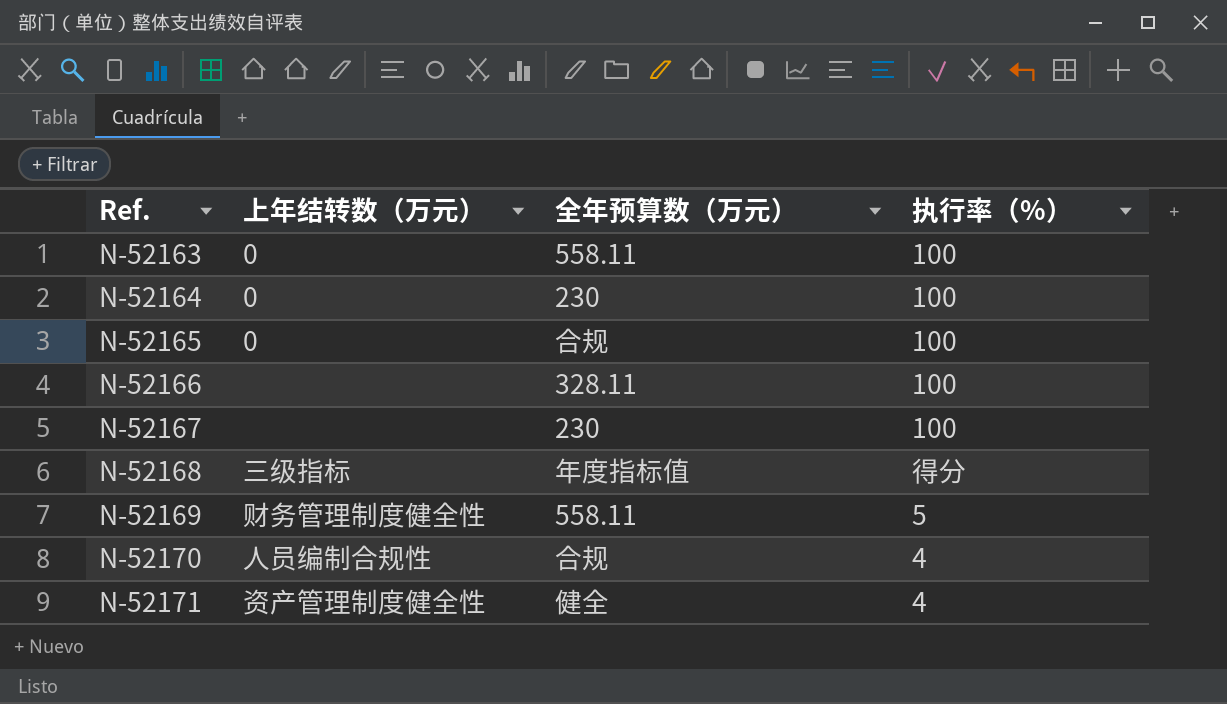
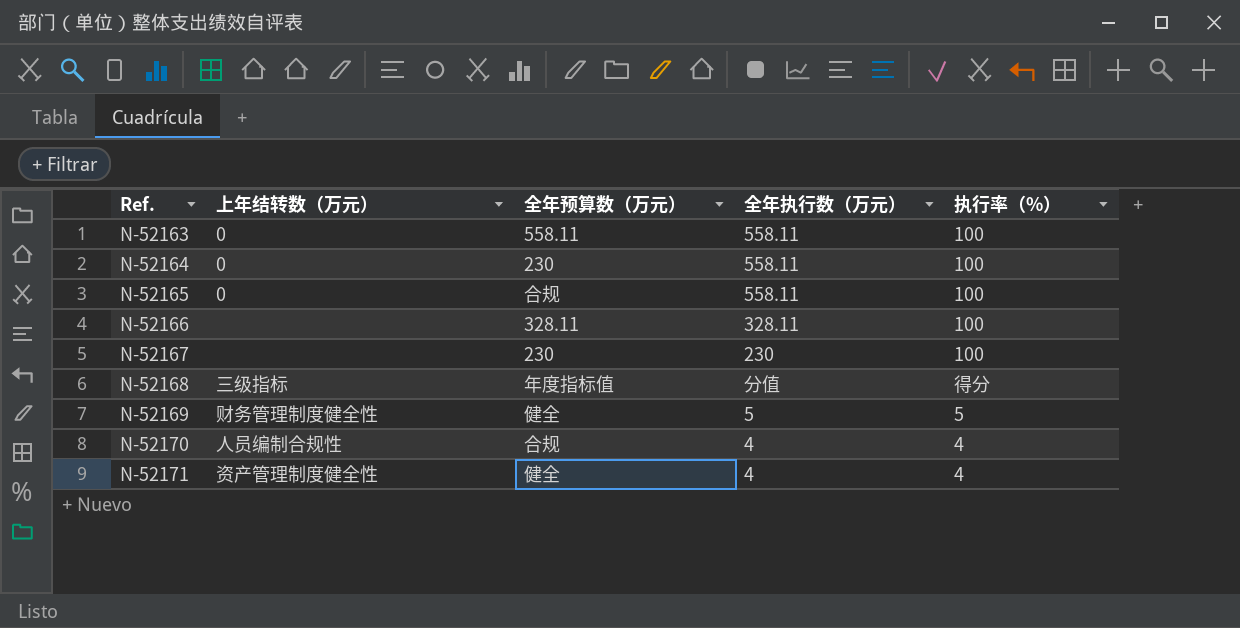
column 全年执行数（万元） | position: none -> 4
N-52169 | 全年预算数（万元）: 558.11 -> 健全

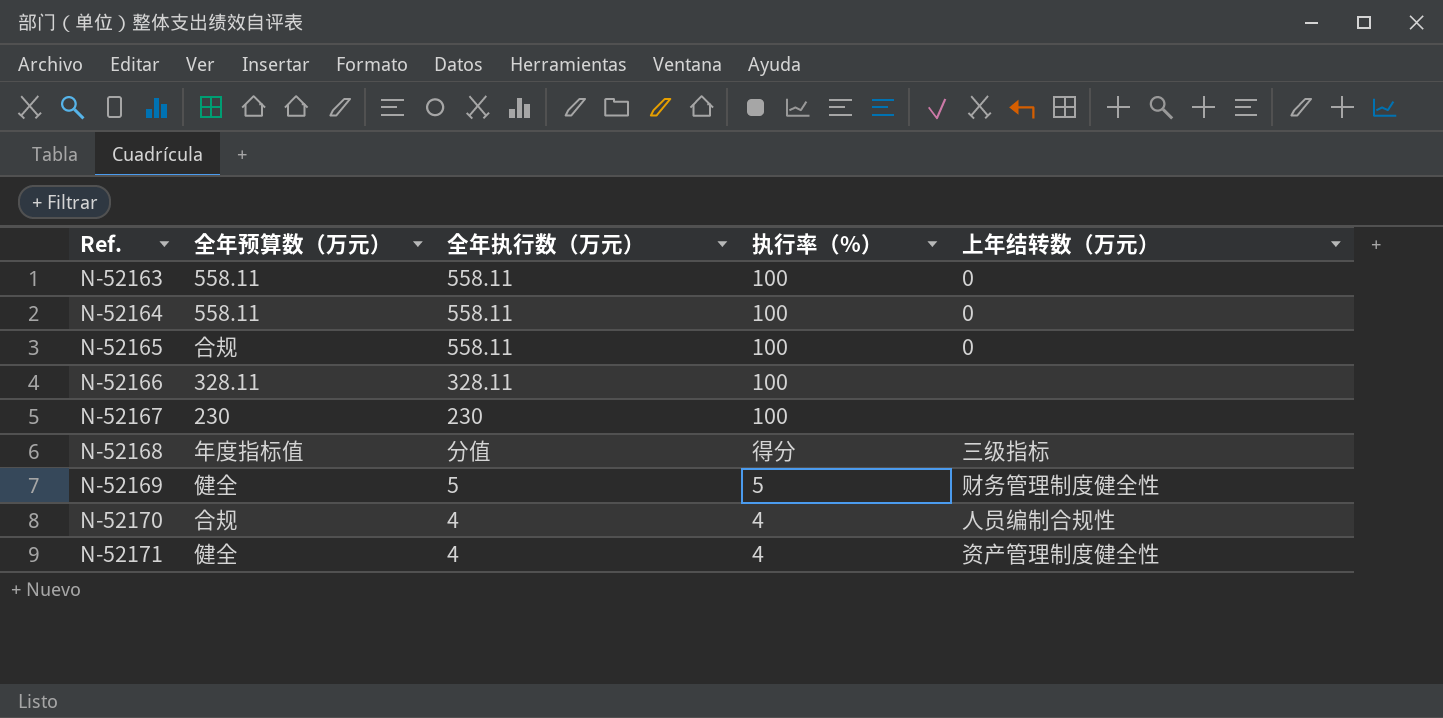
column 上年结转数（万元） | position: 2 -> 5
N-52164 | 全年预算数（万元）: 230 -> 558.11

